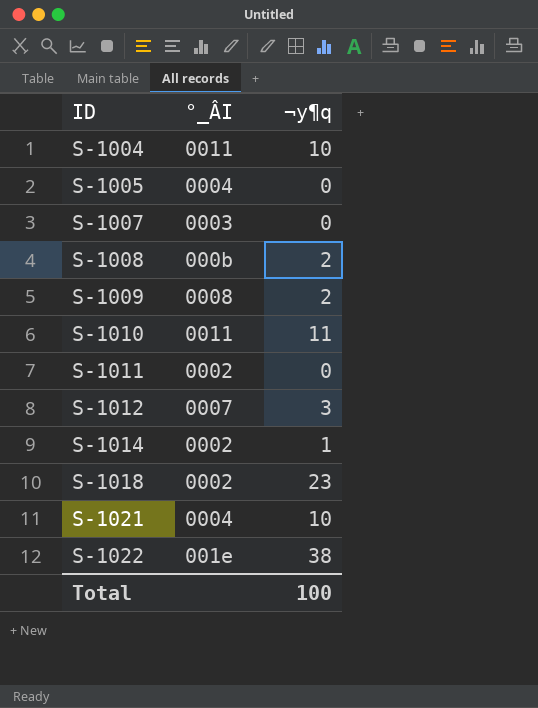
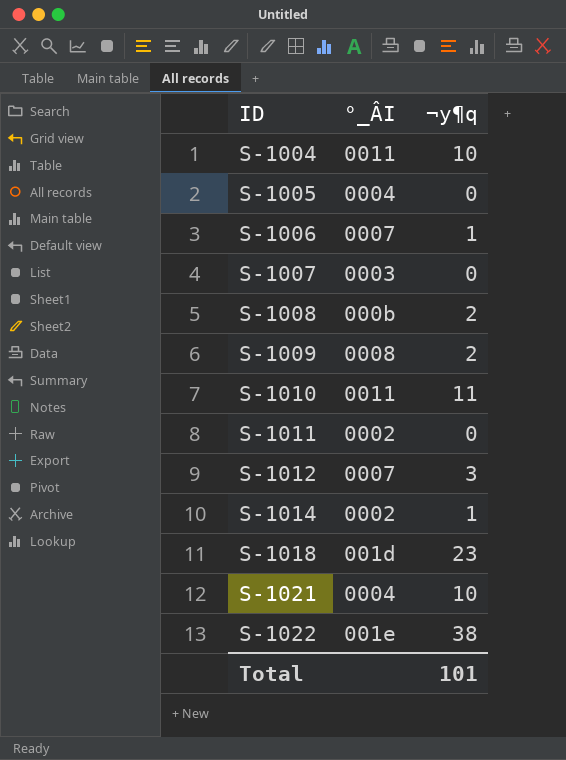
row S-1006: none -> 0007 | 1
S-1018 | °_ÂI: 0002 -> 001d
Total | ¬y¶q: 100 -> 101

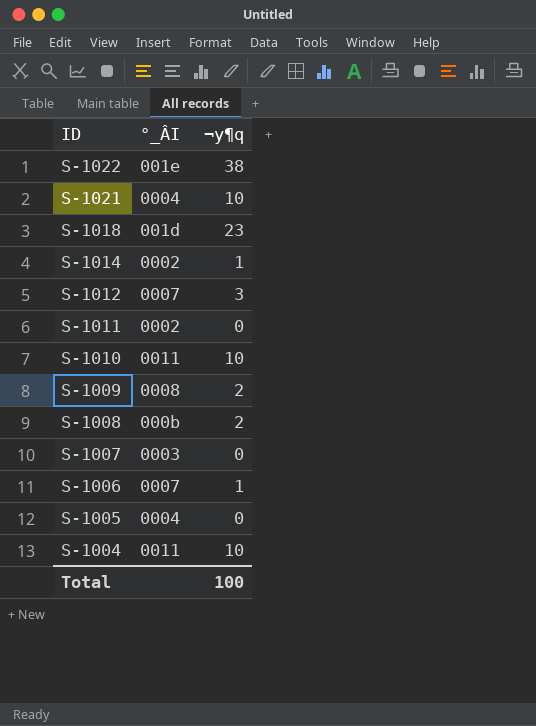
row order: ID ascending -> ID descending
S-1010 | ¬y¶q: 11 -> 10
Total | ¬y¶q: 101 -> 100

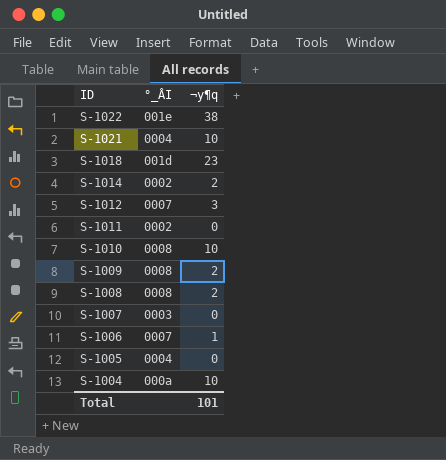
S-1014 | ¬y¶q: 1 -> 2
S-1010 | °_ÂI: 0011 -> 0008
S-1008 | °_ÂI: 000b -> 0008
S-1004 | °_ÂI: 0011 -> 000a
Total | ¬y¶q: 100 -> 101

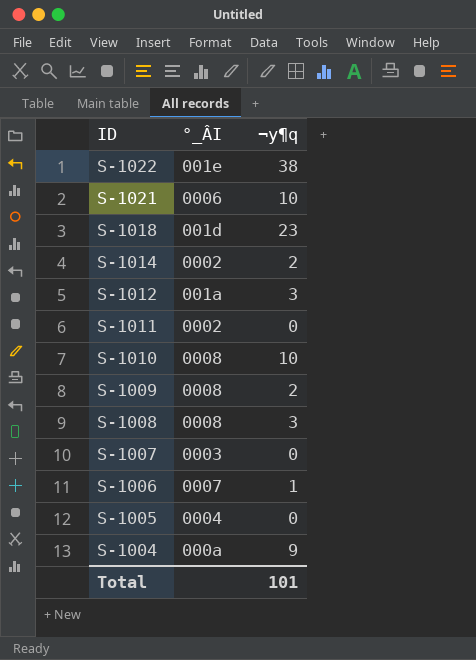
S-1021 | °_ÂI: 0004 -> 0006
S-1012 | °_ÂI: 0007 -> 001a
S-1008 | ¬y¶q: 2 -> 3
S-1004 | ¬y¶q: 10 -> 9

